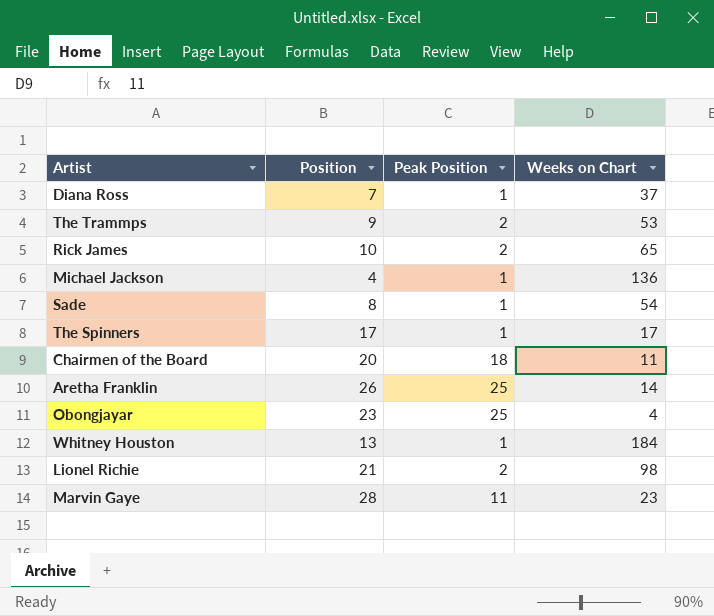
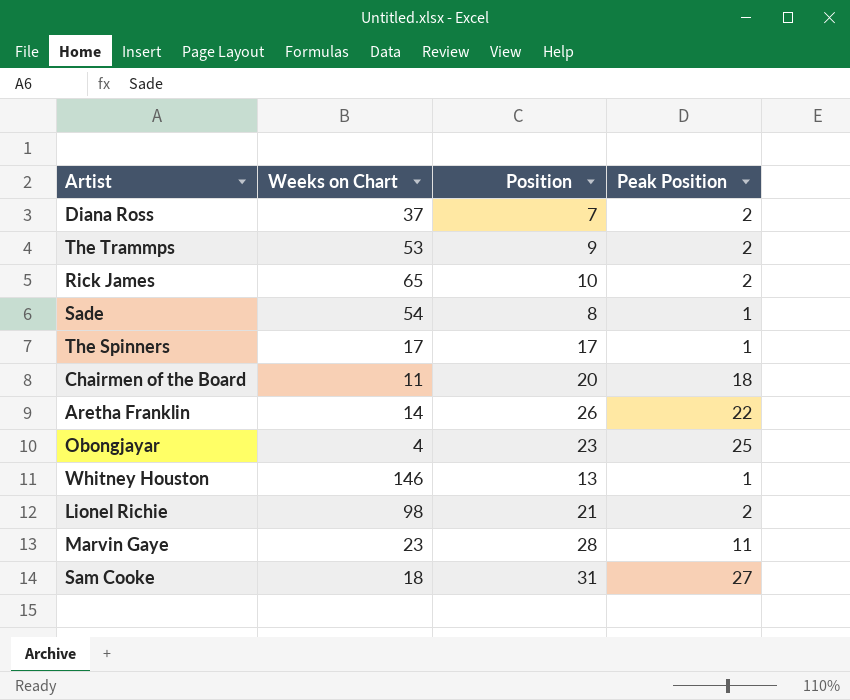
column Weeks on Chart | position: 4 -> 2
row Michael Jackson: 4 | 1 | 136 -> none
Diana Ross | Peak Position: 1 -> 2
Aretha Franklin | Peak Position: 25 -> 22
Whitney Houston | Weeks on Chart: 184 -> 146
row Sam Cooke: none -> 18 | 31 | 27

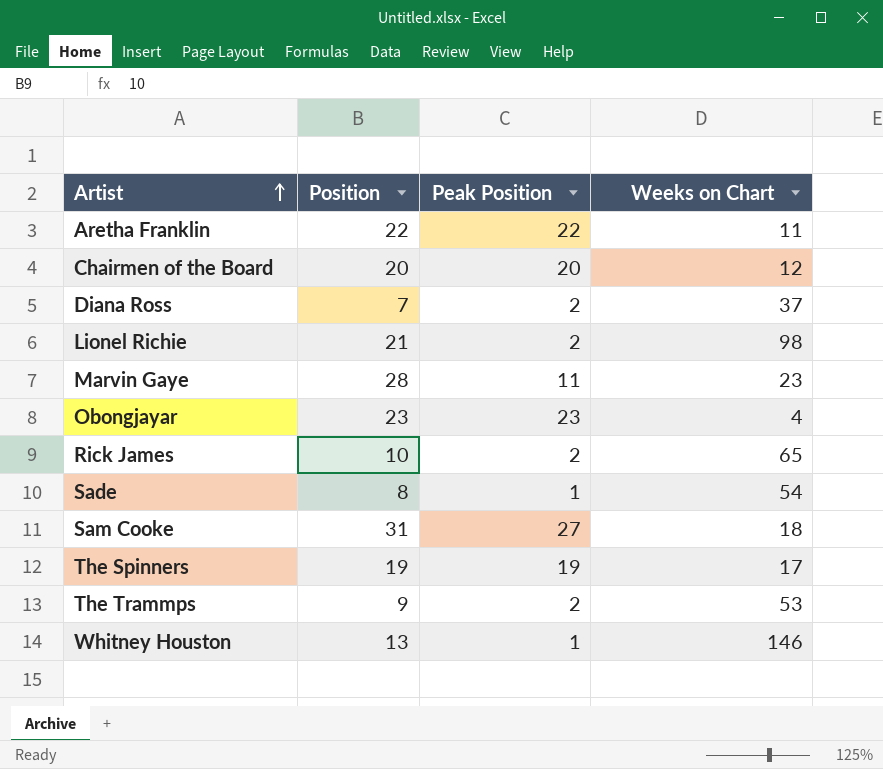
row order: none -> Artist ascending
column Weeks on Chart | position: 2 -> 4
Aretha Franklin | Position: 26 -> 22
Aretha Franklin | Weeks on Chart: 14 -> 11
Chairmen of the Board | Peak Position: 18 -> 20
Chairmen of the Board | Weeks on Chart: 11 -> 12
Obongjayar | Peak Position: 25 -> 23
The Spinners | Position: 17 -> 19
The Spinners | Peak Position: 1 -> 19

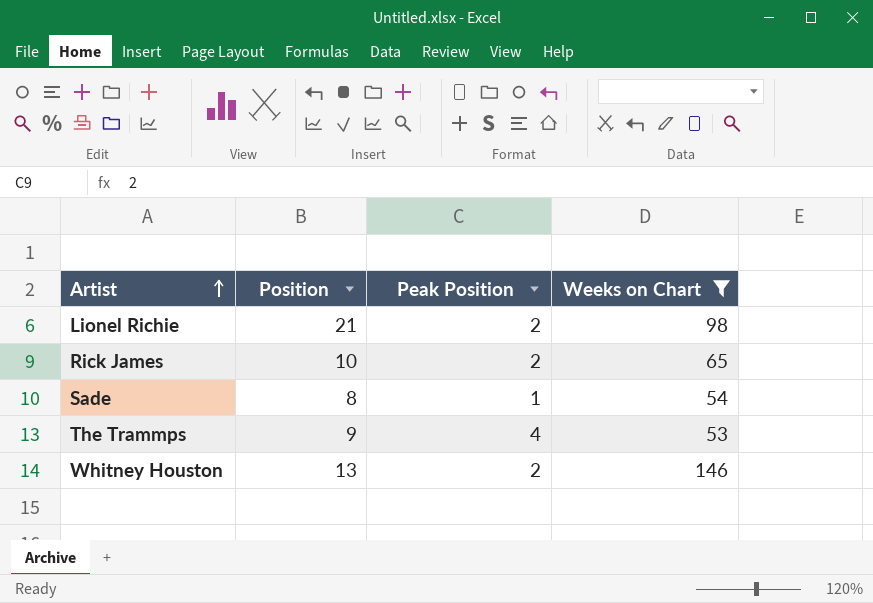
filter: none -> Weeks on Chart >= 53
The Trammps | Peak Position: 2 -> 4
Whitney Houston | Peak Position: 1 -> 2

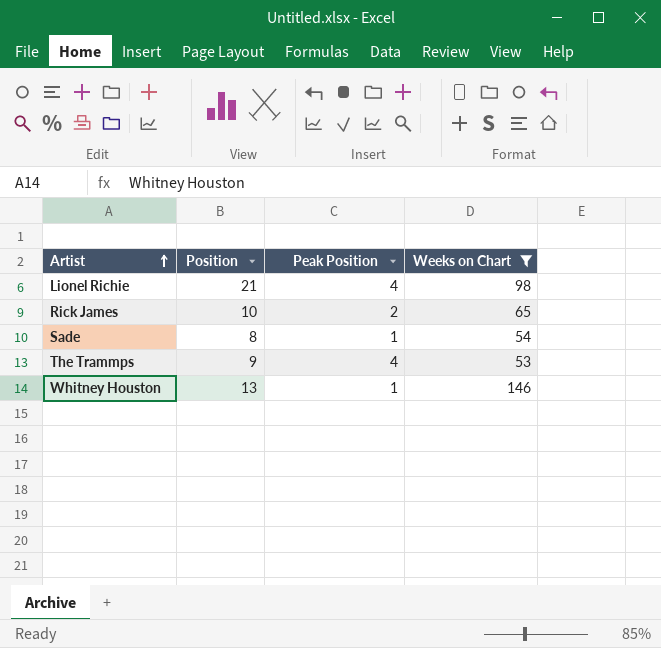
Lionel Richie | Peak Position: 2 -> 4
Whitney Houston | Peak Position: 2 -> 1

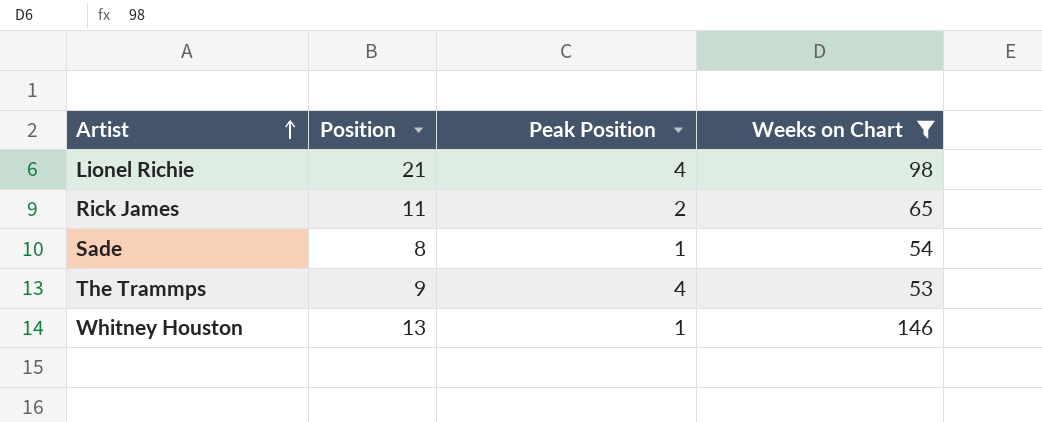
Rick James | Position: 10 -> 11

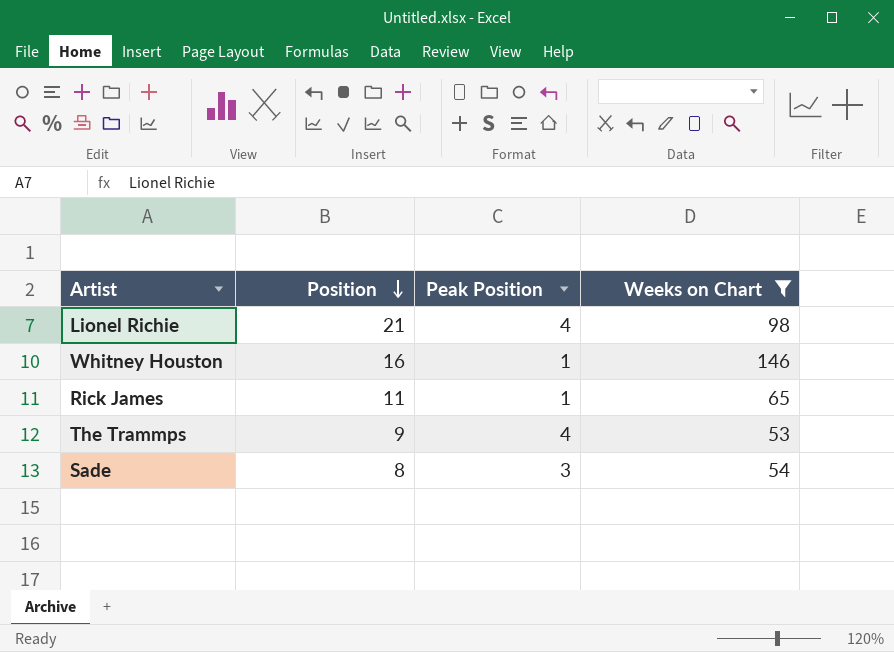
row order: Artist ascending -> Position descending
Whitney Houston | Position: 13 -> 16
Rick James | Peak Position: 2 -> 1
Sade | Peak Position: 1 -> 3

